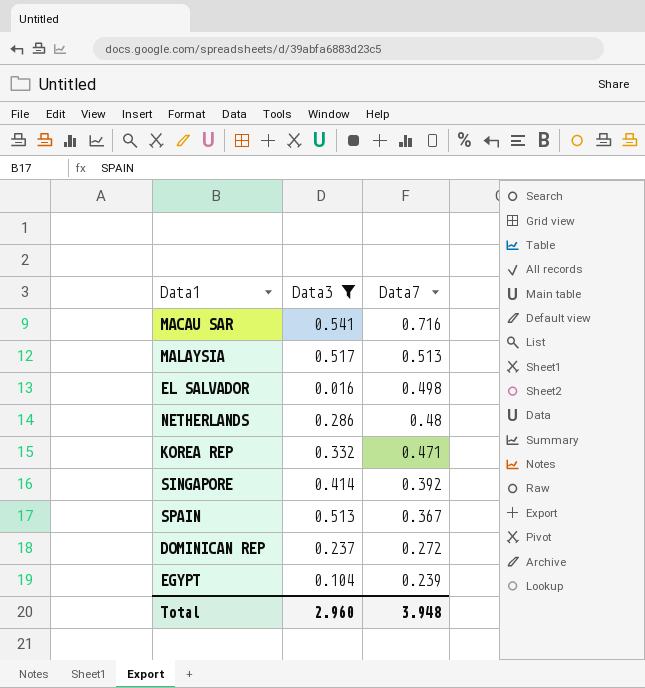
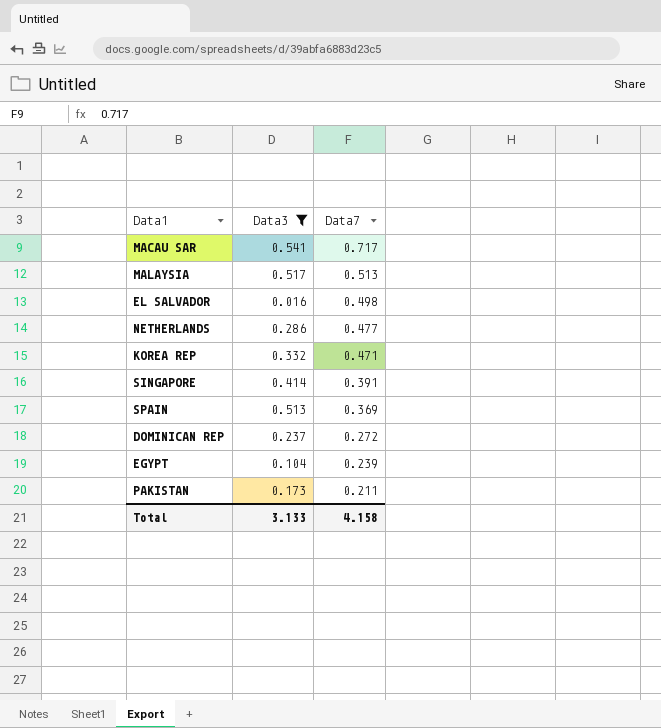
MACAU SAR | Data7: 0.716 -> 0.717
NETHERLANDS | Data7: 0.48 -> 0.477
SINGAPORE | Data7: 0.392 -> 0.391
SPAIN | Data7: 0.367 -> 0.369
row PAKISTAN: none -> 0.173 | 0.211
Total | Data3: 2.960 -> 3.133
Total | Data7: 3.948 -> 4.158

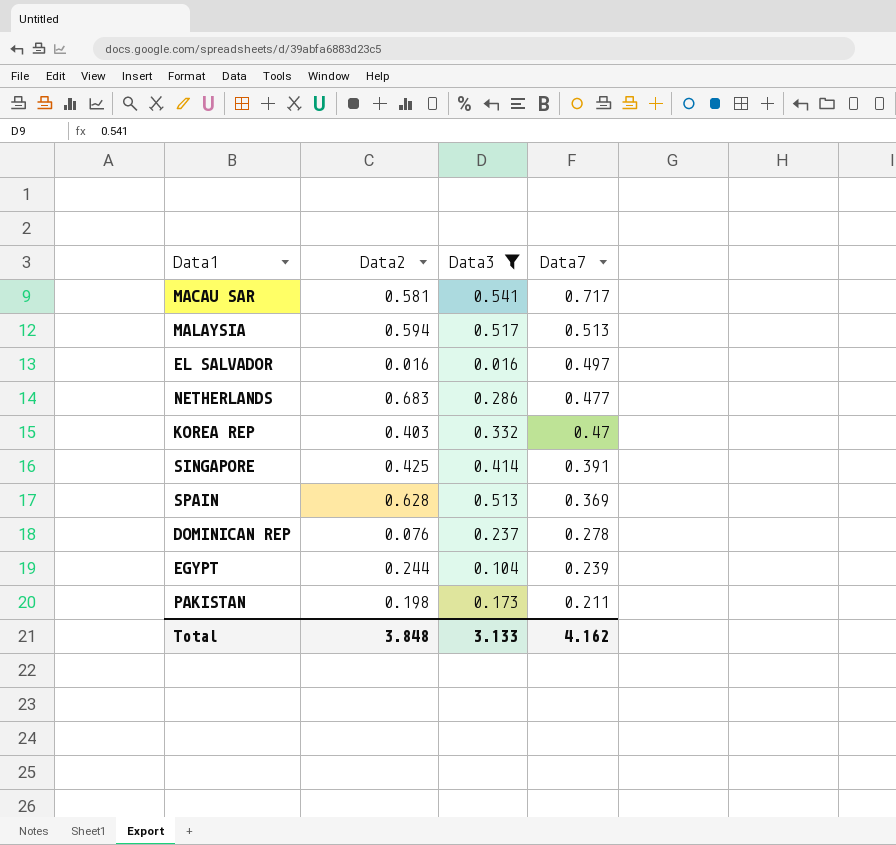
column Data2 | position: none -> 2
EL SALVADOR | Data7: 0.498 -> 0.497
KOREA REP | Data7: 0.471 -> 0.47
DOMINICAN REP | Data7: 0.272 -> 0.278
Total | Data7: 4.158 -> 4.162

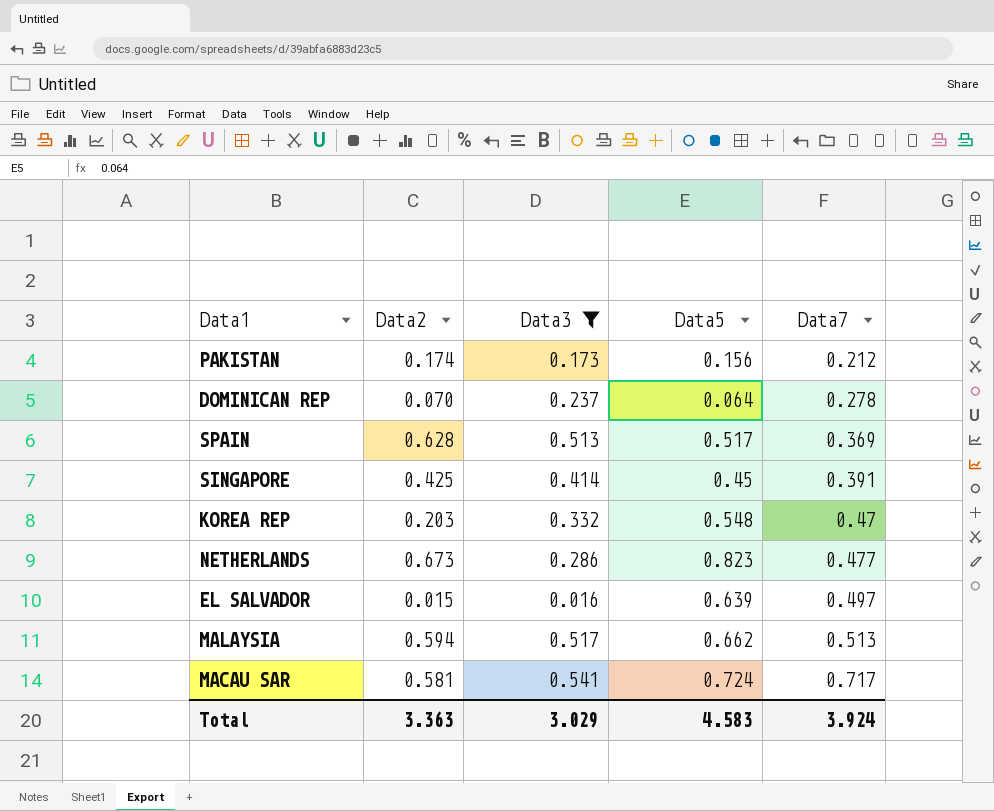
row order: Data7 descending -> Data7 ascending
column Data5 | position: none -> 4
row EGYPT: 0.244 | 0.104 | 0.239 -> none
PAKISTAN | Data2: 0.198 -> 0.174
PAKISTAN | Data7: 0.211 -> 0.212
DOMINICAN REP | Data2: 0.076 -> 0.070
KOREA REP | Data2: 0.403 -> 0.203
NETHERLANDS | Data2: 0.683 -> 0.673
EL SALVADOR | Data2: 0.016 -> 0.015
Total | Data2: 3.848 -> 3.363
Total | Data3: 3.133 -> 3.029
Total | Data7: 4.162 -> 3.924

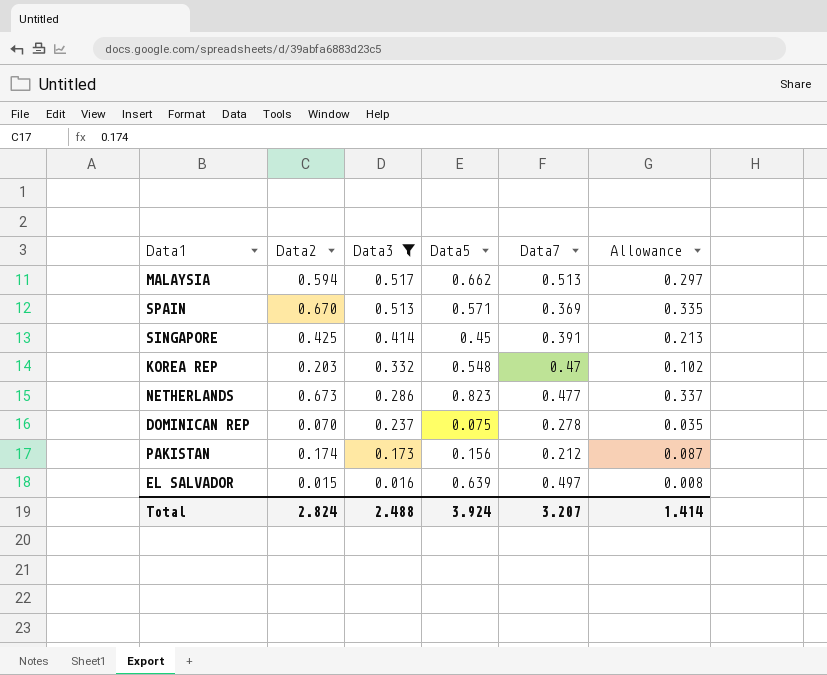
row order: Data7 ascending -> Data3 descending
column Allowance | formula: none -> [Data2] * 0.5
row MACAU SAR: 0.581 | 0.541 | 0.724 | 0.717 -> none
SPAIN | Data2: 0.628 -> 0.670
SPAIN | Data5: 0.517 -> 0.571
DOMINICAN REP | Data5: 0.064 -> 0.075
Total | Data2: 3.363 -> 2.824
Total | Data3: 3.029 -> 2.488
Total | Data5: 4.583 -> 3.924
Total | Data7: 3.924 -> 3.207

